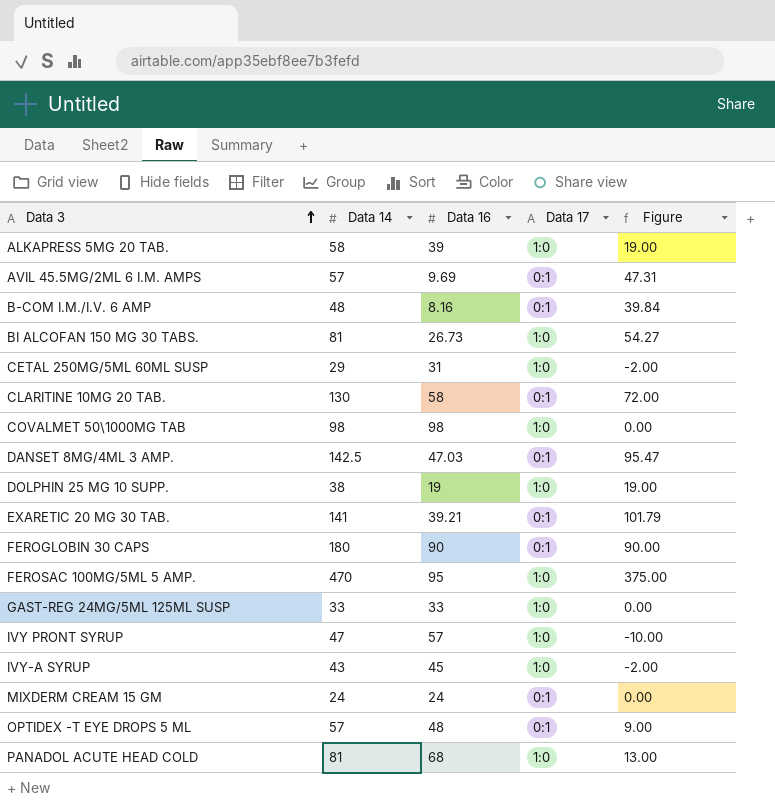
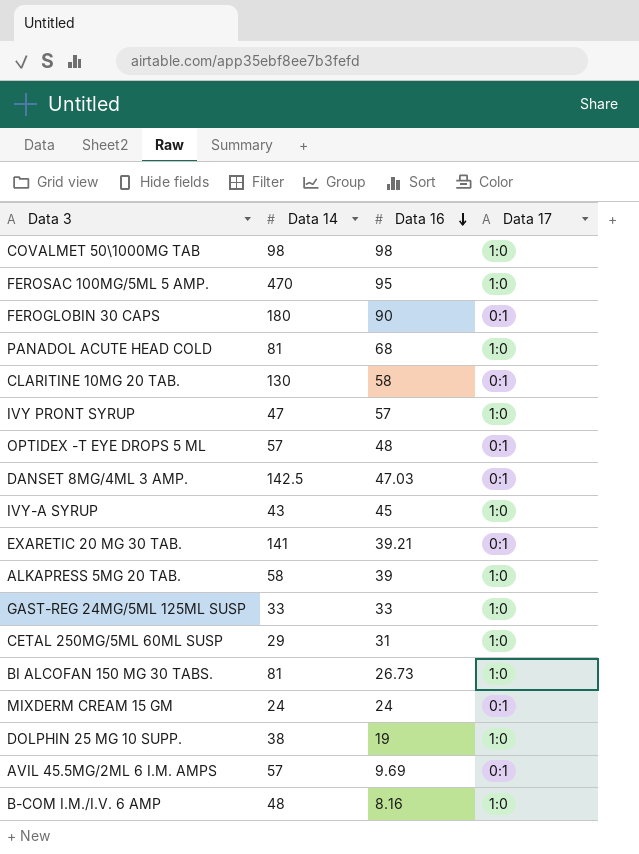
row order: Data 3 ascending -> Data 16 descending
column Figure | formula: [Data 14] - [Data 16] -> none
B-COM I.M./I.V. 6 AMP | Data 17: 0:1 -> 1:0

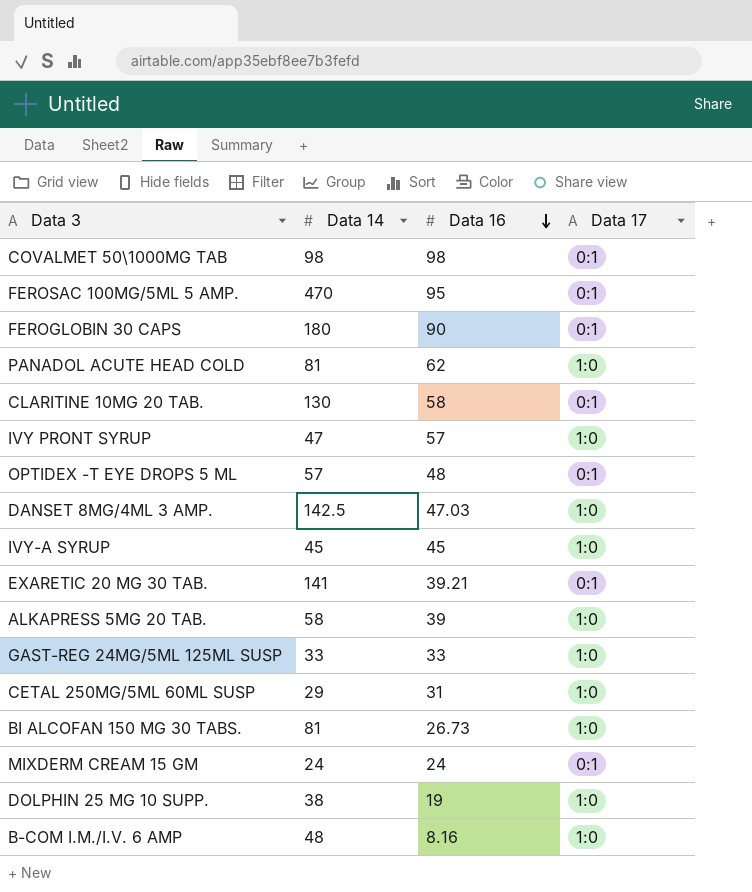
row AVIL 45.5MG/2ML 6 I.M. AMPS: 57 | 9.69 | 0:1 -> none
COVALMET 50\1000MG TAB | Data 17: 1:0 -> 0:1
FEROSAC 100MG/5ML 5 AMP. | Data 17: 1:0 -> 0:1
PANADOL ACUTE HEAD COLD | Data 16: 68 -> 62
DANSET 8MG/4ML 3 AMP. | Data 17: 0:1 -> 1:0
IVY-A SYRUP | Data 14: 43 -> 45

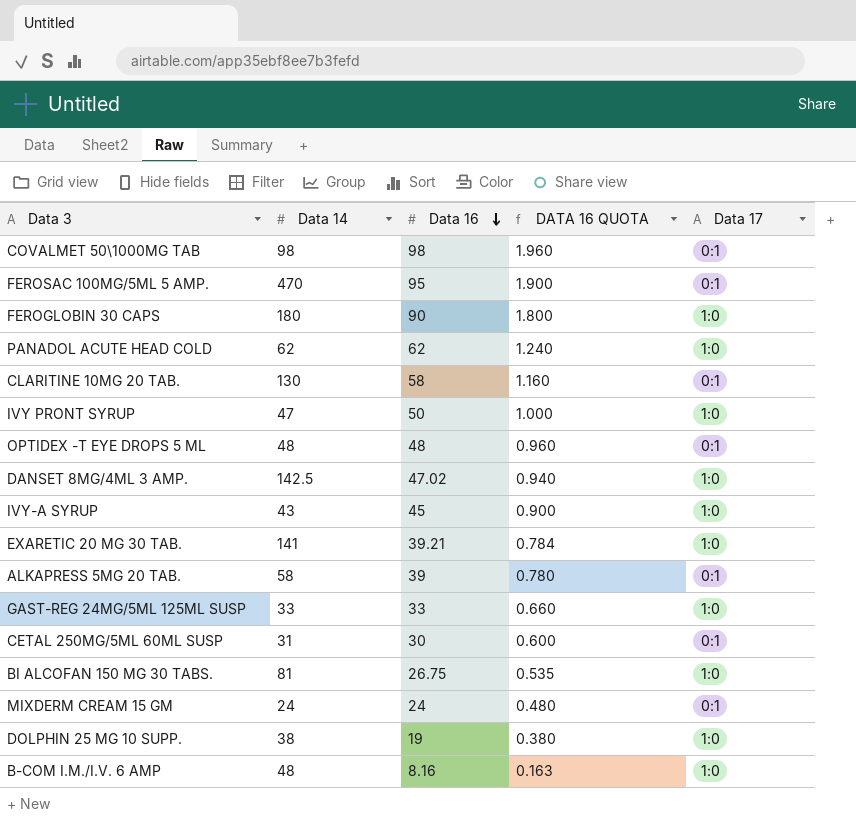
column DATA 16 QUOTA | formula: none -> [Data 16] * 0.02
FEROGLOBIN 30 CAPS | Data 17: 0:1 -> 1:0
PANADOL ACUTE HEAD COLD | Data 14: 81 -> 62
IVY PRONT SYRUP | Data 16: 57 -> 50
OPTIDEX -T EYE DROPS 5 ML | Data 14: 57 -> 48
DANSET 8MG/4ML 3 AMP. | Data 16: 47.03 -> 47.02
IVY-A SYRUP | Data 14: 45 -> 43
EXARETIC 20 MG 30 TAB. | Data 17: 0:1 -> 1:0
ALKAPRESS 5MG 20 TAB. | Data 17: 1:0 -> 0:1
CETAL 250MG/5ML 60ML SUSP | Data 14: 29 -> 31
CETAL 250MG/5ML 60ML SUSP | Data 16: 31 -> 30
CETAL 250MG/5ML 60ML SUSP | Data 17: 1:0 -> 0:1
BI ALCOFAN 150 MG 30 TABS. | Data 16: 26.73 -> 26.75

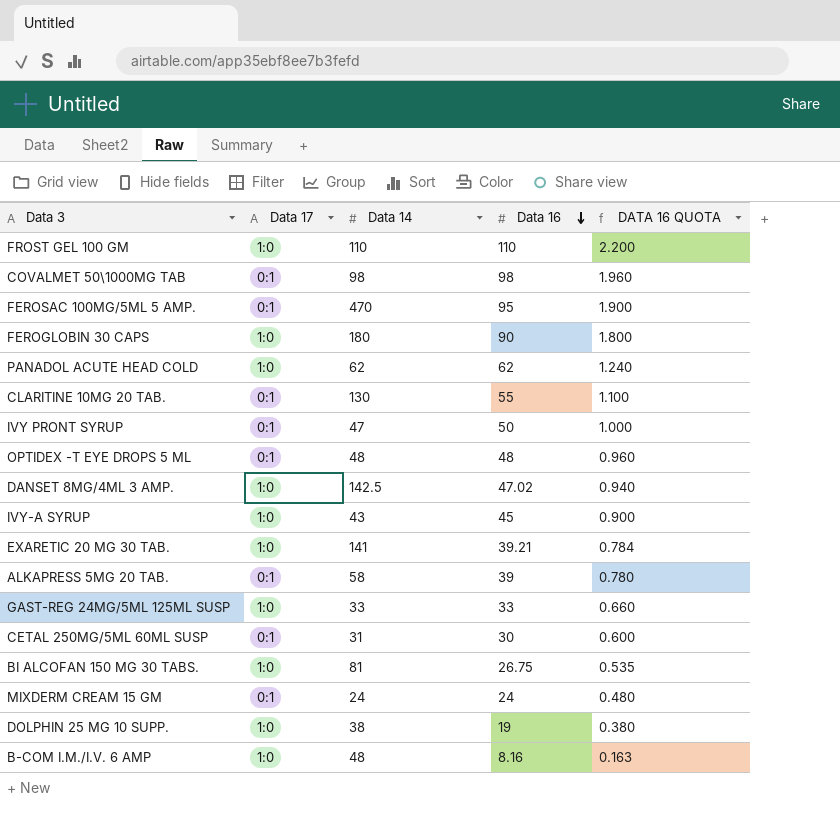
column Data 17 | position: 5 -> 2
row FROST GEL 100 GM: none -> 1:0 | 110 | 110 | 2.200
CLARITINE 10MG 20 TAB. | Data 16: 58 -> 55
CLARITINE 10MG 20 TAB. | DATA 16 QUOTA: 1.160 -> 1.100
IVY PRONT SYRUP | Data 17: 1:0 -> 0:1

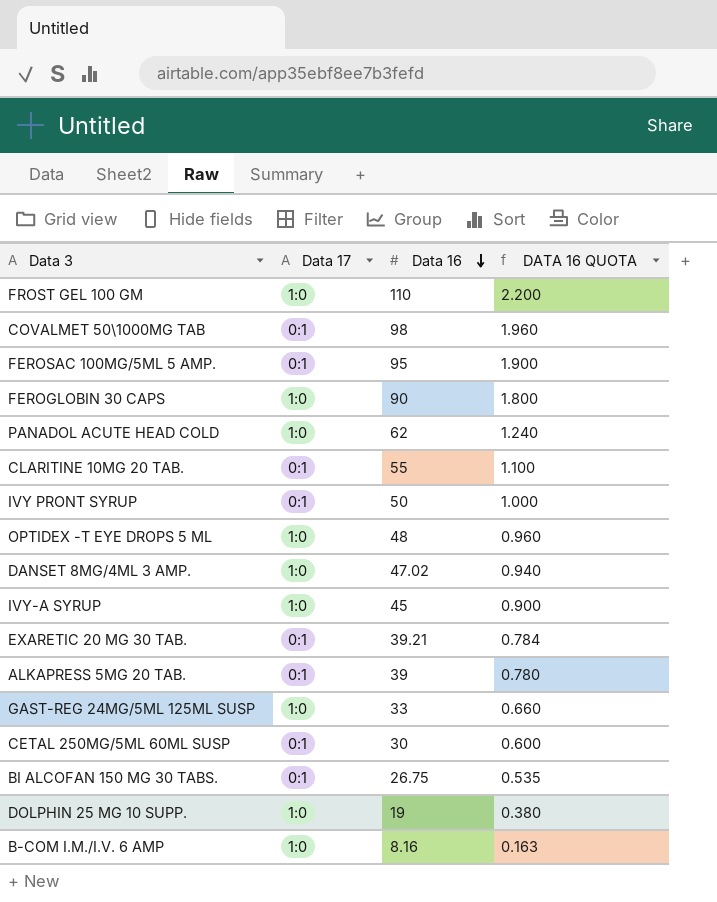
column Data 14 | position: 3 -> none
row MIXDERM CREAM 15 GM: 0:1 | 24 | 24 | 0.480 -> none
OPTIDEX -T EYE DROPS 5 ML | Data 17: 0:1 -> 1:0
EXARETIC 20 MG 30 TAB. | Data 17: 1:0 -> 0:1
BI ALCOFAN 150 MG 30 TABS. | Data 17: 1:0 -> 0:1

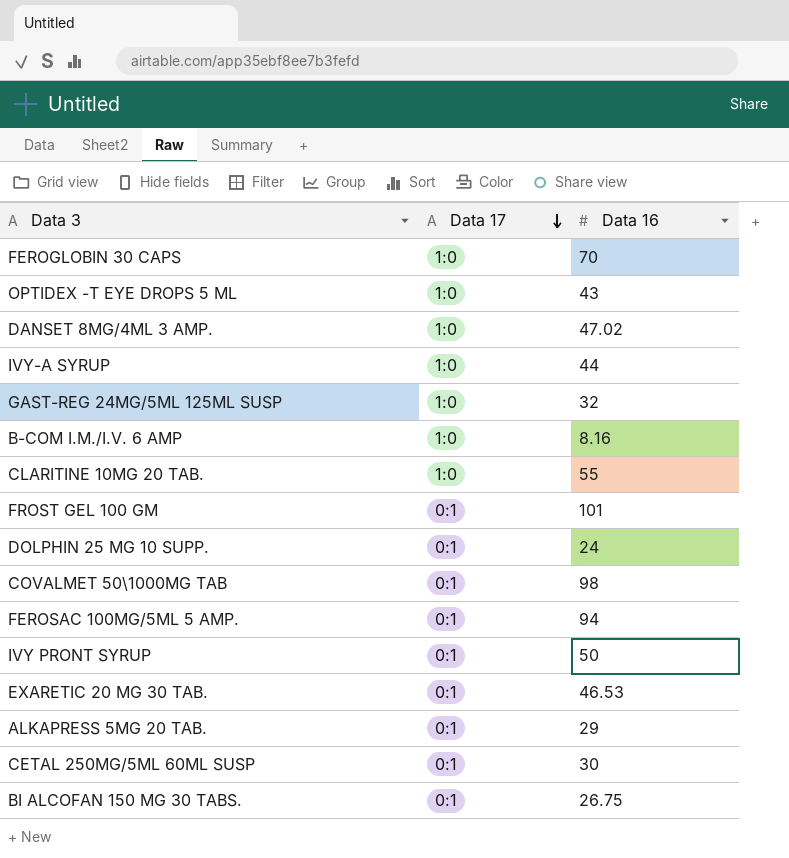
row order: Data 16 descending -> Data 17 descending
column DATA 16 QUOTA | formula: [Data 16] * 0.02 -> none
row PANADOL ACUTE HEAD COLD: 1:0 | 62 | 1.240 -> none
FEROGLOBIN 30 CAPS | Data 16: 90 -> 70
OPTIDEX -T EYE DROPS 5 ML | Data 16: 48 -> 43
IVY-A SYRUP | Data 16: 45 -> 44
GAST-REG 24MG/5ML 125ML SUSP | Data 16: 33 -> 32
CLARITINE 10MG 20 TAB. | Data 17: 0:1 -> 1:0
FROST GEL 100 GM | Data 17: 1:0 -> 0:1
FROST GEL 100 GM | Data 16: 110 -> 101
DOLPHIN 25 MG 10 SUPP. | Data 17: 1:0 -> 0:1
DOLPHIN 25 MG 10 SUPP. | Data 16: 19 -> 24
FEROSAC 100MG/5ML 5 AMP. | Data 16: 95 -> 94
EXARETIC 20 MG 30 TAB. | Data 16: 39.21 -> 46.53
ALKAPRESS 5MG 20 TAB. | Data 16: 39 -> 29

